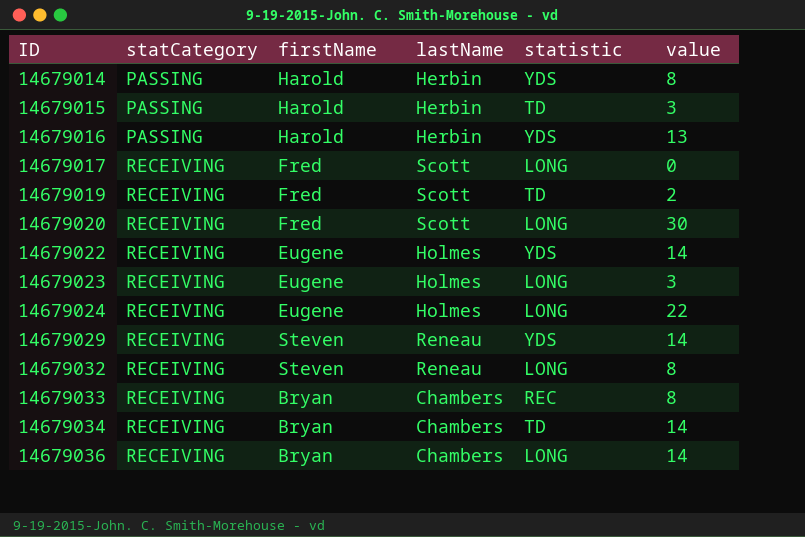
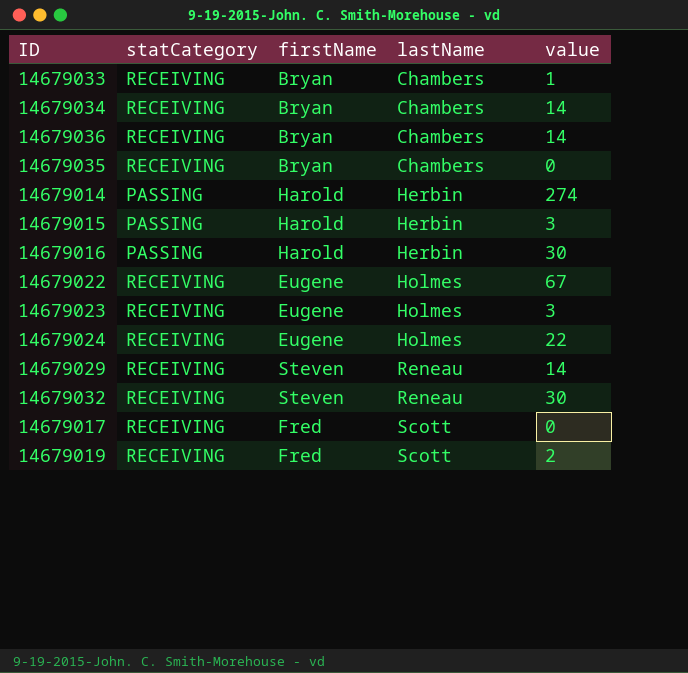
row order: ID ascending -> lastName ascending
column statistic | position: 5 -> none
row 14679020: RECEIVING | Fred | Scott | LONG | 30 -> none
14679033 | value: 8 -> 1
row 14679035: none -> RECEIVING | Bryan | Chambers | 0
14679014 | value: 8 -> 274
14679016 | value: 13 -> 30
14679022 | value: 14 -> 67
14679032 | value: 8 -> 30

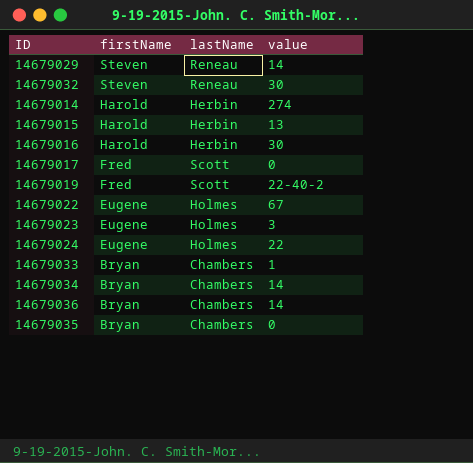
row order: lastName ascending -> firstName descending
column statCategory | position: 2 -> none
14679015 | value: 3 -> 13
14679019 | value: 2 -> 22-40-2

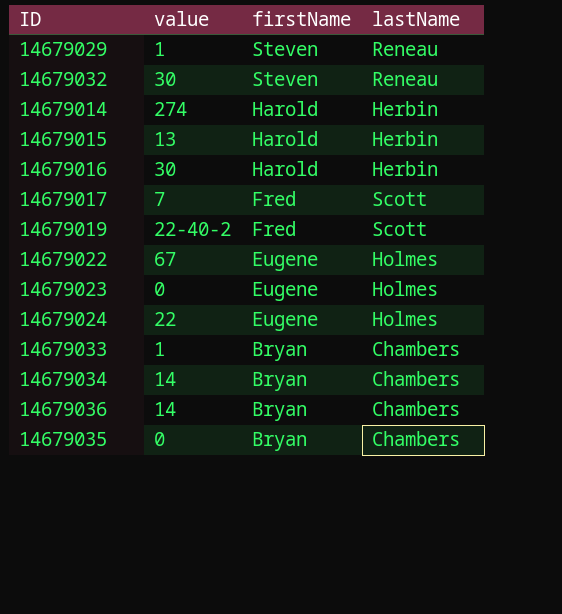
column value | position: 4 -> 2
14679029 | value: 14 -> 1
14679017 | value: 0 -> 7
14679023 | value: 3 -> 0

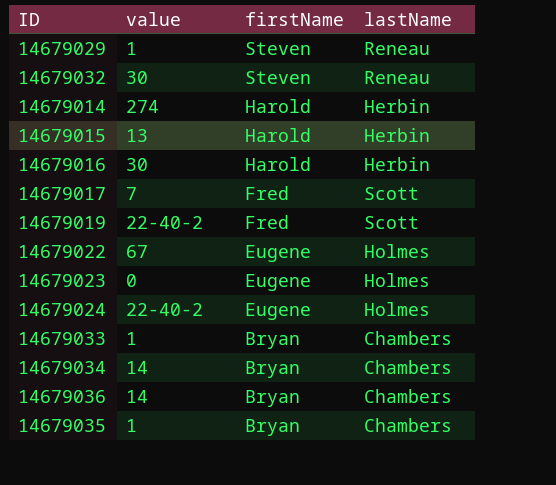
14679024 | value: 22 -> 22-40-2
14679035 | value: 0 -> 1

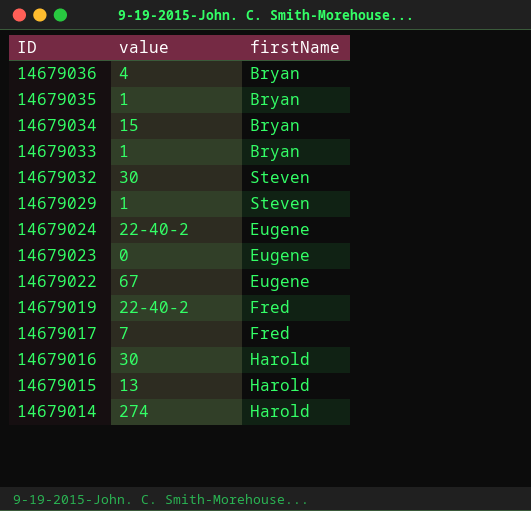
row order: firstName descending -> ID descending
column lastName | position: 4 -> none
14679036 | value: 14 -> 4
14679034 | value: 14 -> 15

